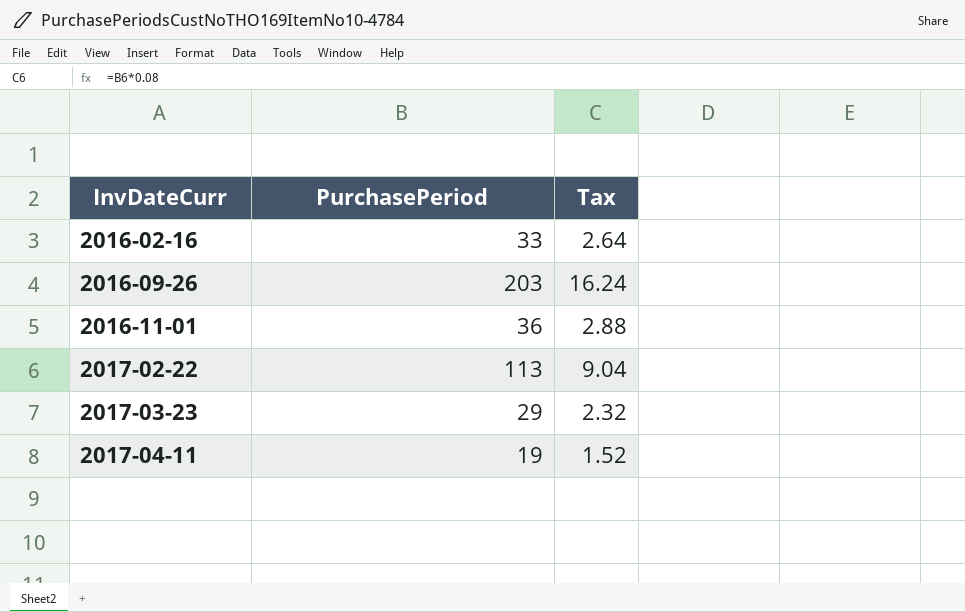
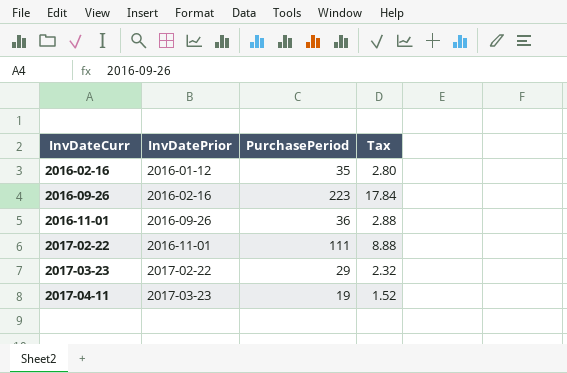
column InvDatePrior | position: none -> 2
2016-02-16 | PurchasePeriod: 33 -> 35
2016-02-16 | Tax: 2.64 -> 2.80
2016-09-26 | PurchasePeriod: 203 -> 223
2016-09-26 | Tax: 16.24 -> 17.84
2017-02-22 | PurchasePeriod: 113 -> 111
2017-02-22 | Tax: 9.04 -> 8.88

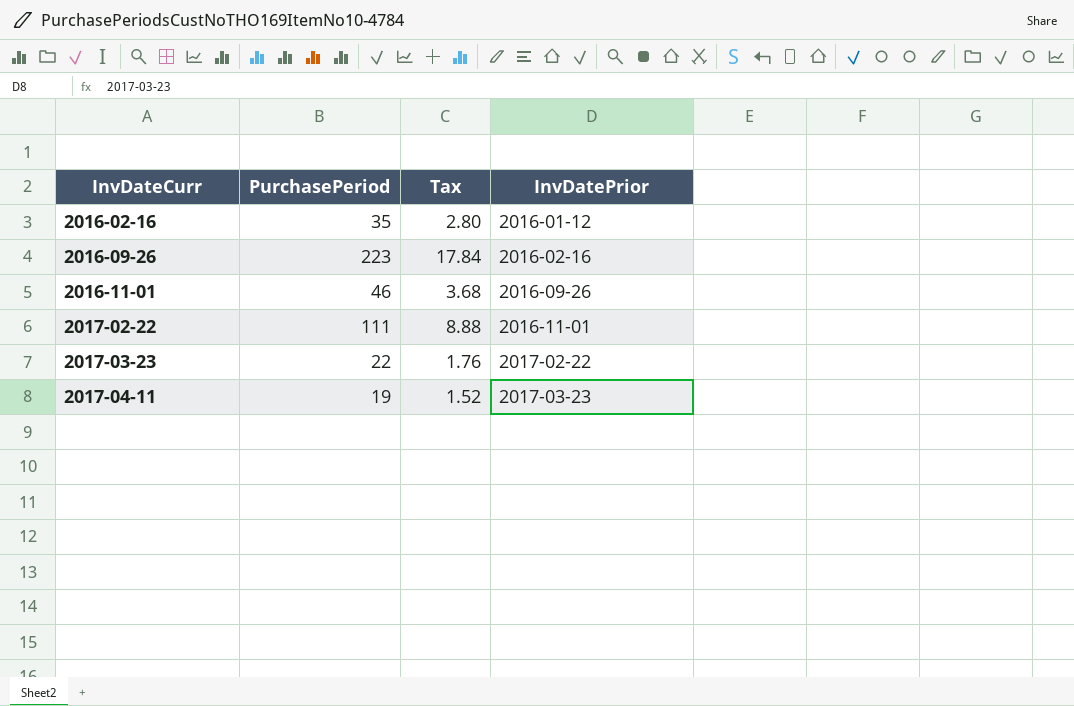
column InvDatePrior | position: 2 -> 4
2016-11-01 | PurchasePeriod: 36 -> 46
2016-11-01 | Tax: 2.88 -> 3.68
2017-03-23 | PurchasePeriod: 29 -> 22
2017-03-23 | Tax: 2.32 -> 1.76

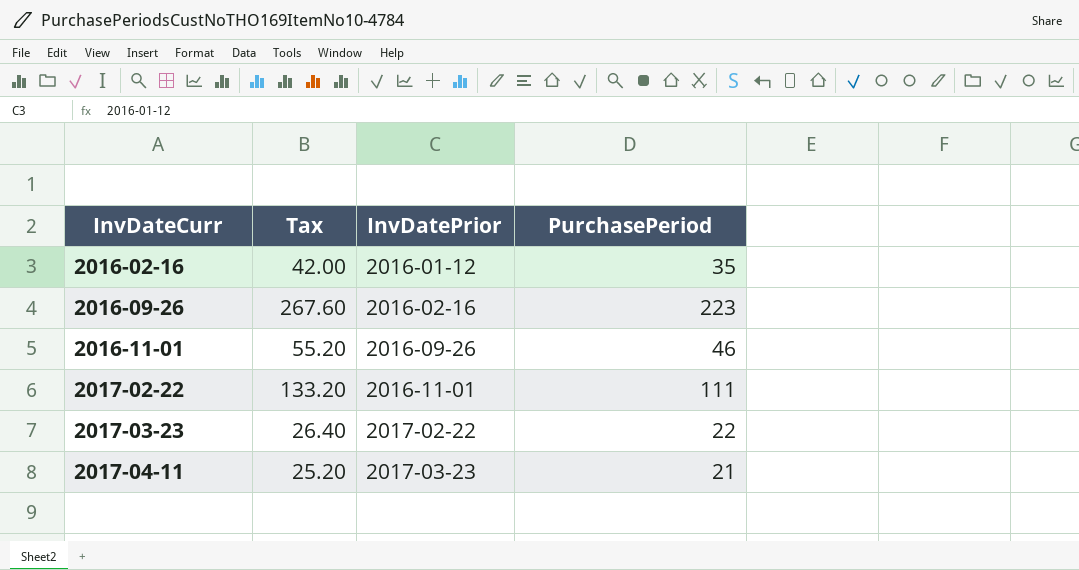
column Tax | formula: [PurchasePeriod] * 0.08 -> [PurchasePeriod] * 1.2
column PurchasePeriod | position: 2 -> 4
2017-04-11 | PurchasePeriod: 19 -> 21

